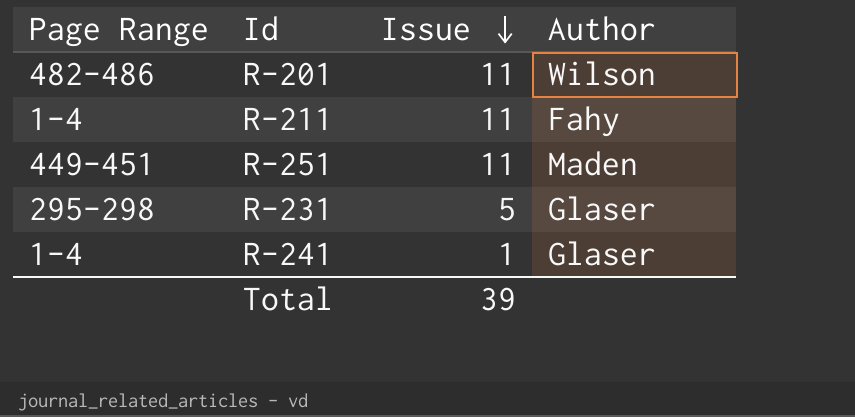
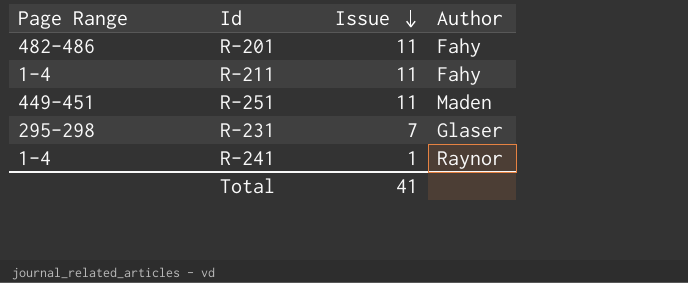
R-201 | Author: Wilson -> Fahy
R-231 | Issue: 5 -> 7
R-241 | Author: Glaser -> Raynor
Total | Issue: 39 -> 41

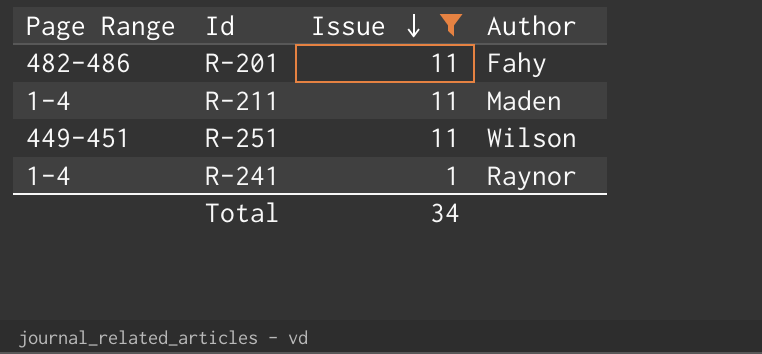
filter: none -> Issue != 7
R-211 | Author: Fahy -> Maden
R-251 | Author: Maden -> Wilson
Total | Issue: 41 -> 34

